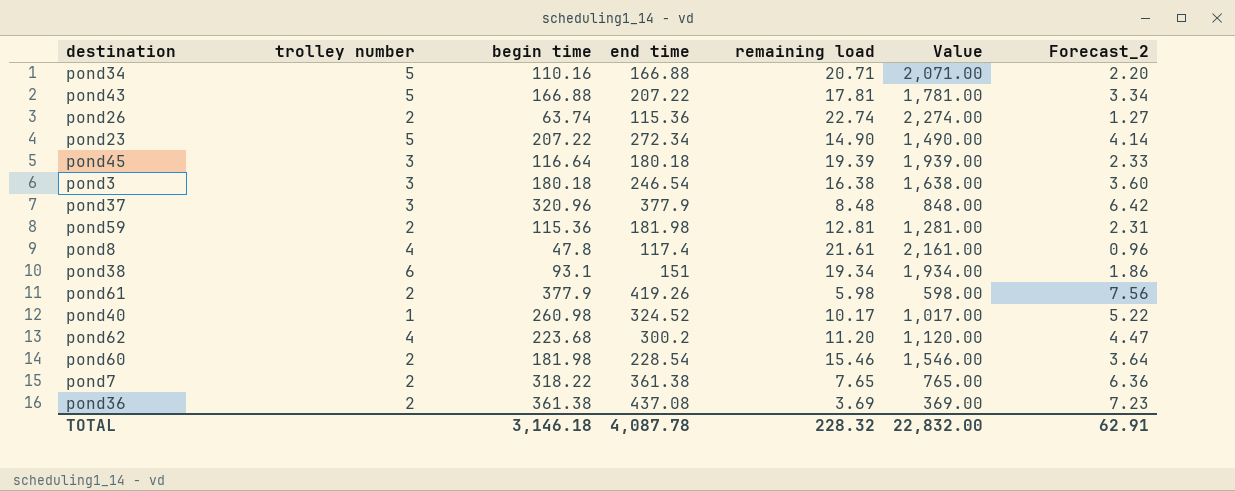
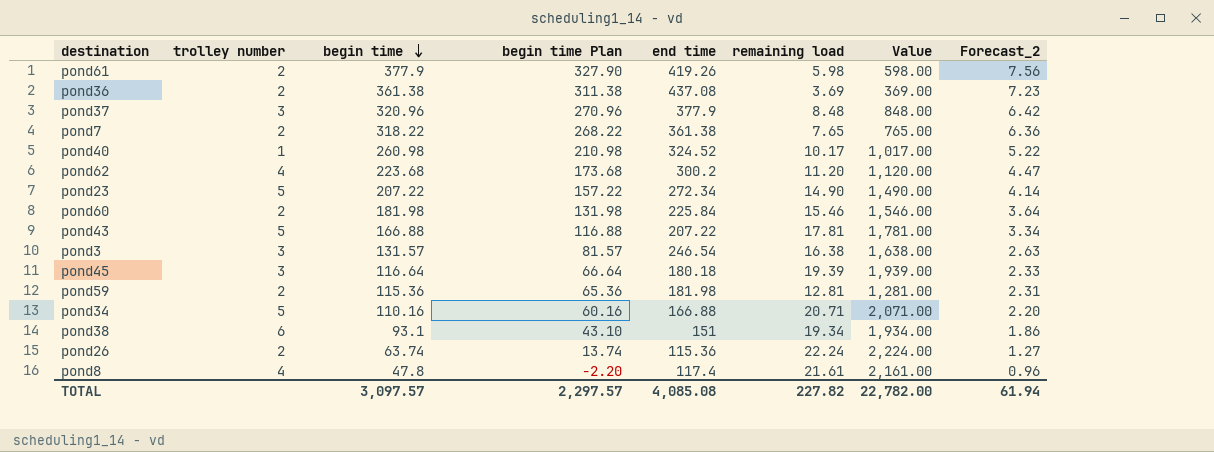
row order: none -> begin time descending
column begin time Plan | formula: none -> [begin time] - 50
pond60 | end time: 228.54 -> 225.84
pond3 | begin time: 180.18 -> 131.57
pond3 | Forecast_2: 3.60 -> 2.63
pond26 | remaining load: 22.74 -> 22.24
pond26 | Value: 2,274.00 -> 2,224.00
TOTAL | begin time: 3,146.18 -> 3,097.57
TOTAL | end time: 4,087.78 -> 4,085.08
TOTAL | remaining load: 228.32 -> 227.82
TOTAL | Value: 22,832.00 -> 22,782.00
TOTAL | Forecast_2: 62.91 -> 61.94

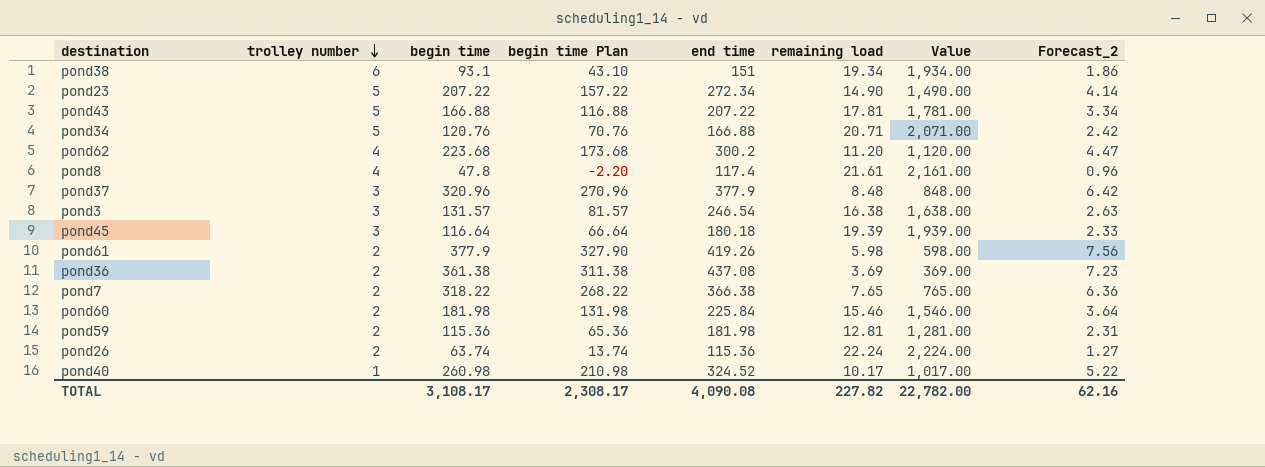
row order: begin time descending -> trolley number descending
pond34 | begin time: 110.16 -> 120.76
pond34 | begin time Plan: 60.16 -> 70.76
pond34 | Forecast_2: 2.20 -> 2.42
pond7 | end time: 361.38 -> 366.38
TOTAL | begin time: 3,097.57 -> 3,108.17
TOTAL | begin time Plan: 2,297.57 -> 2,308.17
TOTAL | end time: 4,085.08 -> 4,090.08
TOTAL | Forecast_2: 61.94 -> 62.16

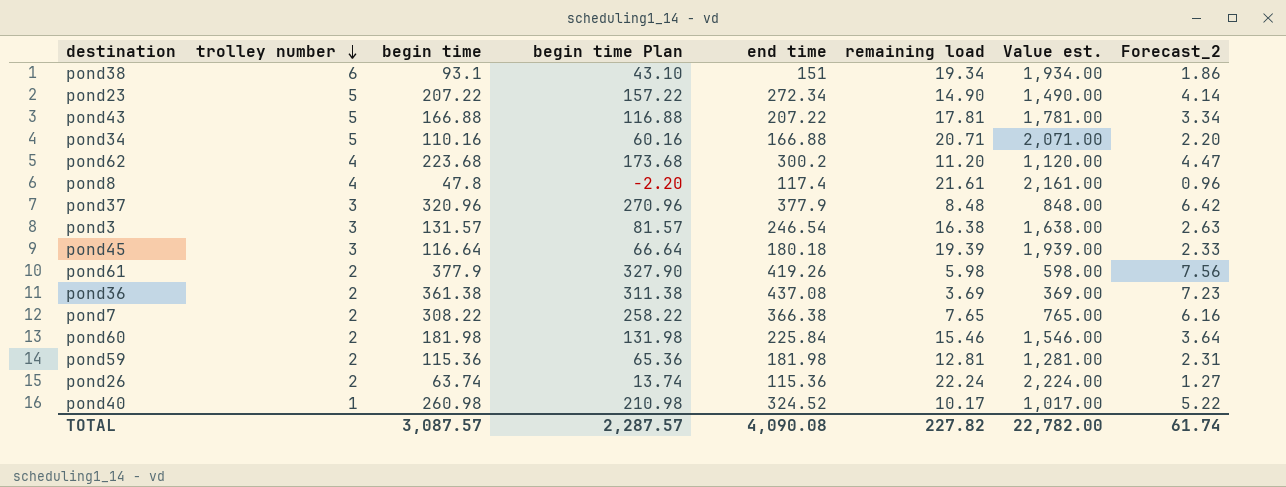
column name: Value -> Value est.
pond34 | begin time: 120.76 -> 110.16
pond34 | begin time Plan: 70.76 -> 60.16
pond34 | Forecast_2: 2.42 -> 2.20
pond7 | begin time: 318.22 -> 308.22
pond7 | begin time Plan: 268.22 -> 258.22
pond7 | Forecast_2: 6.36 -> 6.16
TOTAL | begin time: 3,108.17 -> 3,087.57
TOTAL | begin time Plan: 2,308.17 -> 2,287.57
TOTAL | Forecast_2: 62.16 -> 61.74

